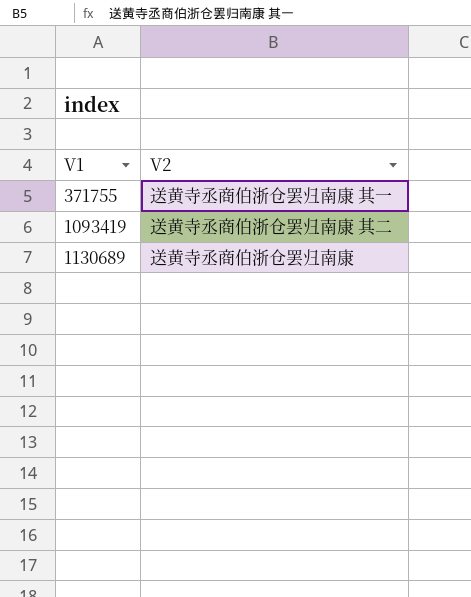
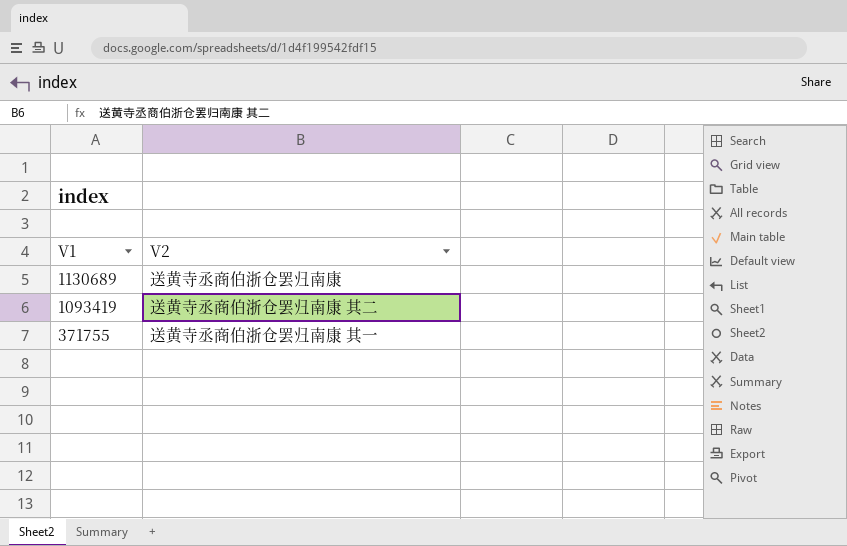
row order: V1 ascending -> V1 descending

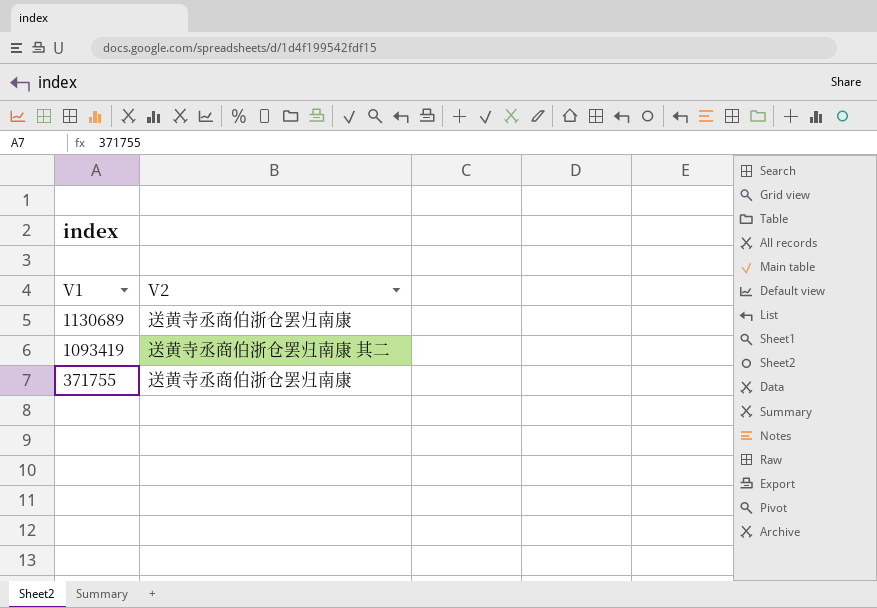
371755 | V2: 送黄寺丞商伯浙仓罢归南康 其一 -> 送黄寺丞商伯浙仓罢归南康

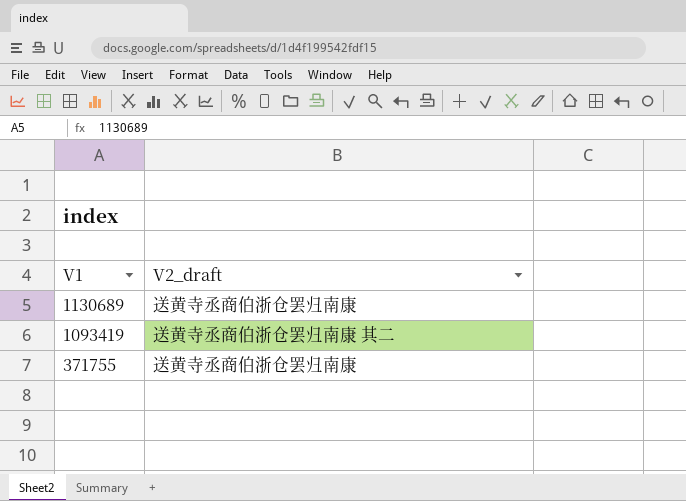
column name: V2 -> V2_draft

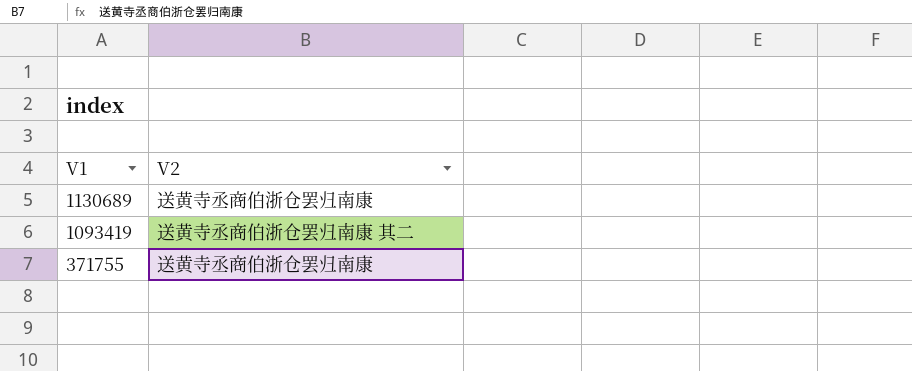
column name: V2_draft -> V2

